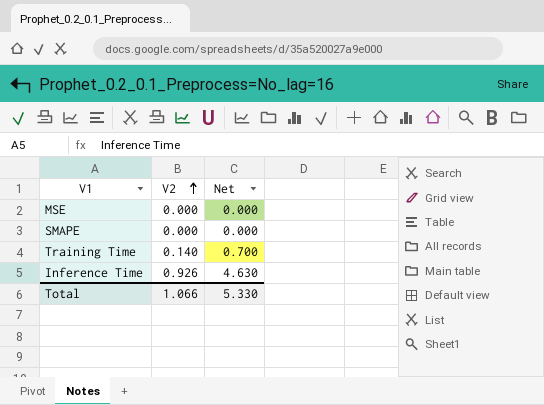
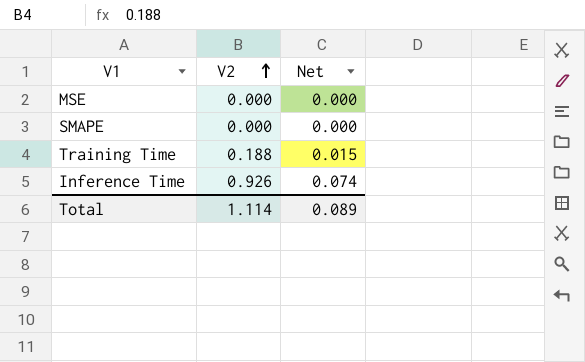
column Net | formula: [V2] * 5 -> [V2] * 0.08
Training Time | V2: 0.140 -> 0.188
Total | V2: 1.066 -> 1.114
Total | Net: 5.330 -> 0.089

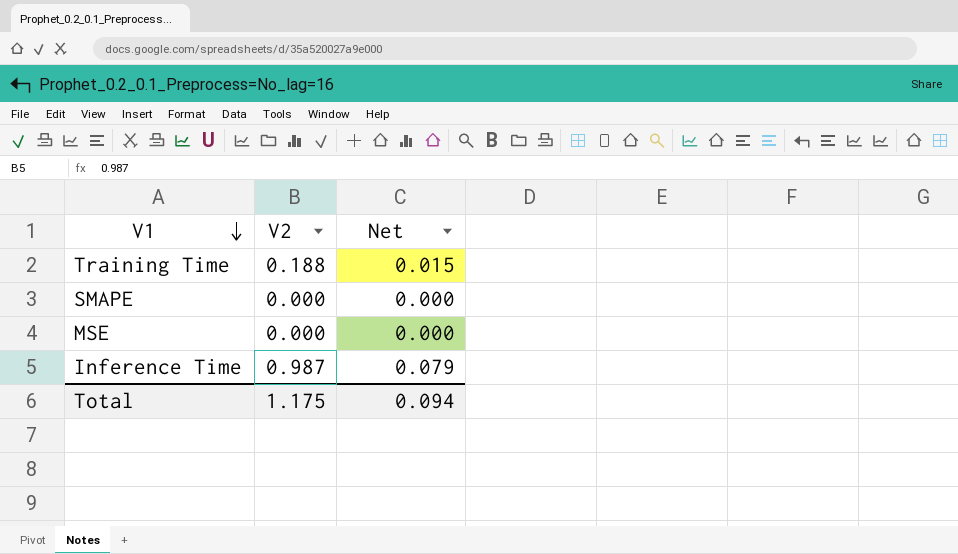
row order: V2 ascending -> V1 descending
Inference Time | V2: 0.926 -> 0.987
Inference Time | Net: 0.074 -> 0.079
Total | V2: 1.114 -> 1.175
Total | Net: 0.089 -> 0.094

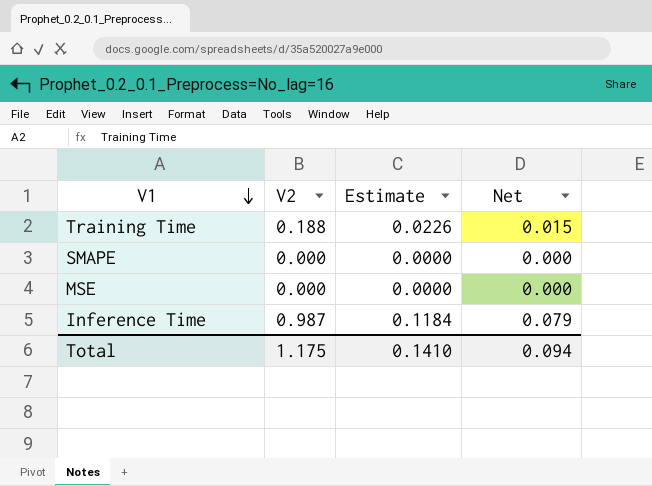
column Estimate | formula: none -> [V2] * 0.12

